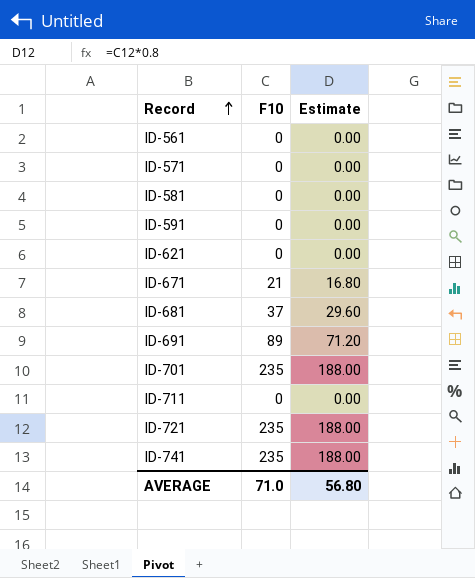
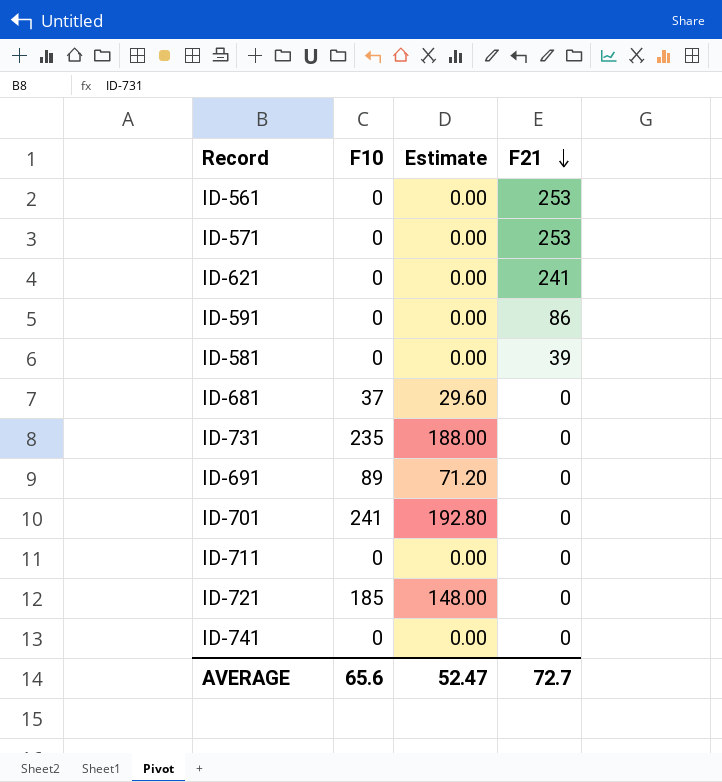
row order: Record ascending -> F21 descending
column F21 | position: none -> 4
row ID-671: 21 | 16.80 -> none
row ID-731: none -> 235 | 188.00 | 0
ID-701 | F10: 235 -> 241
ID-701 | Estimate: 188.00 -> 192.80
ID-721 | F10: 235 -> 185
ID-721 | Estimate: 188.00 -> 148.00
ID-741 | F10: 235 -> 0
ID-741 | Estimate: 188.00 -> 0.00
AVERAGE | F10: 71.0 -> 65.6
AVERAGE | Estimate: 56.80 -> 52.47

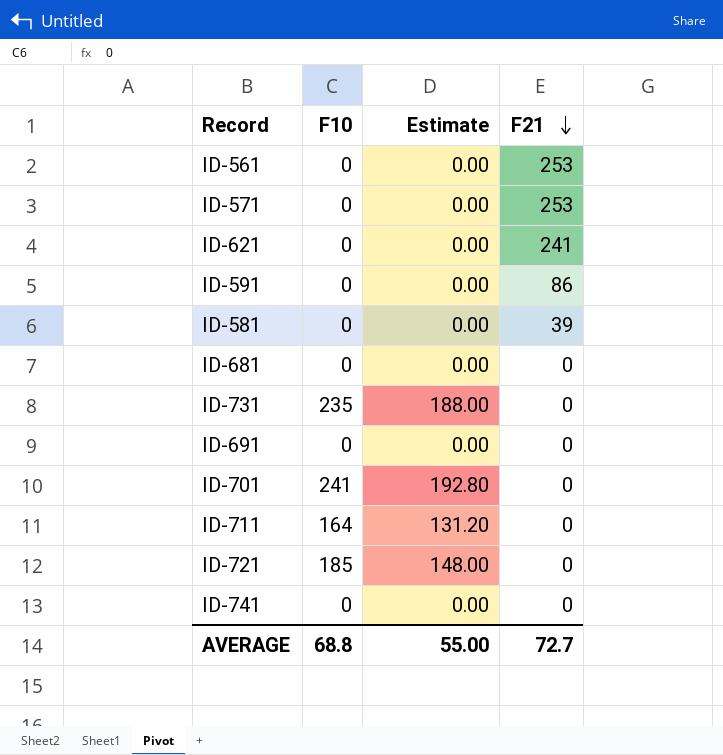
ID-681 | F10: 37 -> 0
ID-681 | Estimate: 29.60 -> 0.00
ID-691 | F10: 89 -> 0
ID-691 | Estimate: 71.20 -> 0.00
ID-711 | F10: 0 -> 164
ID-711 | Estimate: 0.00 -> 131.20
AVERAGE | F10: 65.6 -> 68.8
AVERAGE | Estimate: 52.47 -> 55.00

